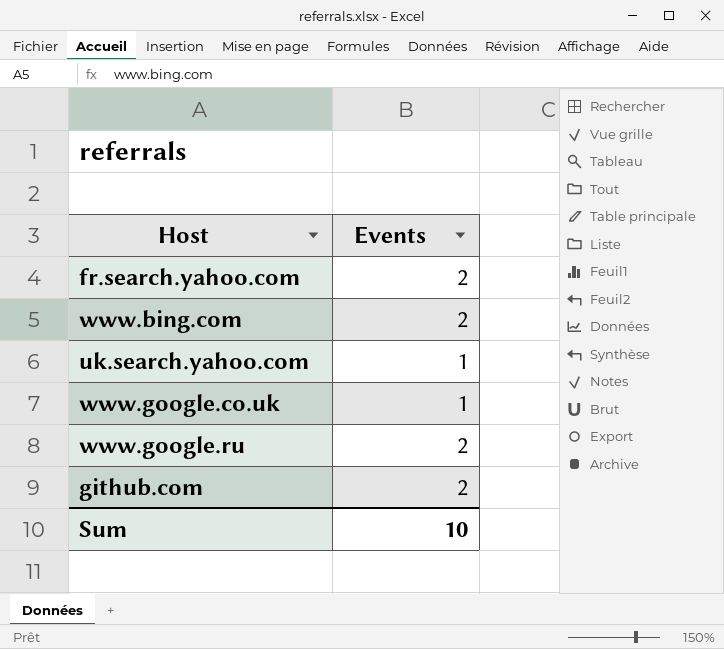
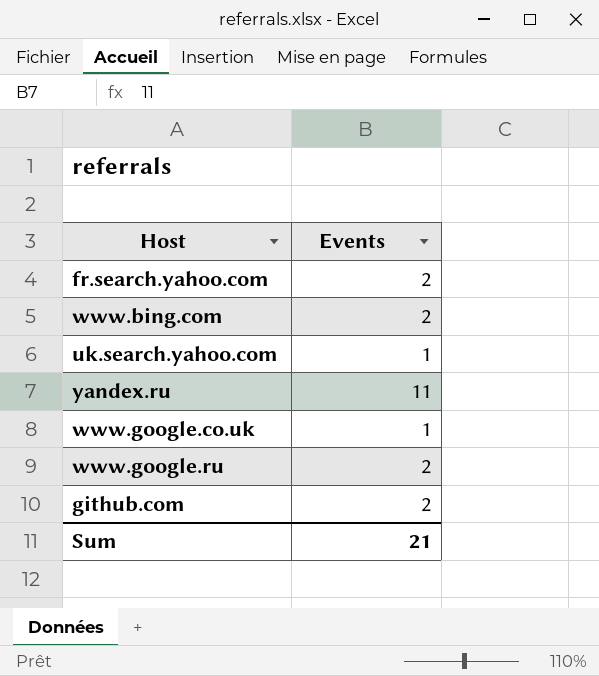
row yandex.ru: none -> 11
Sum | Events: 10 -> 21

